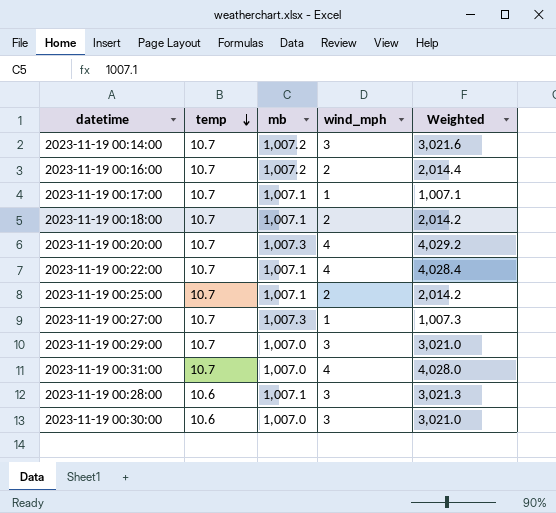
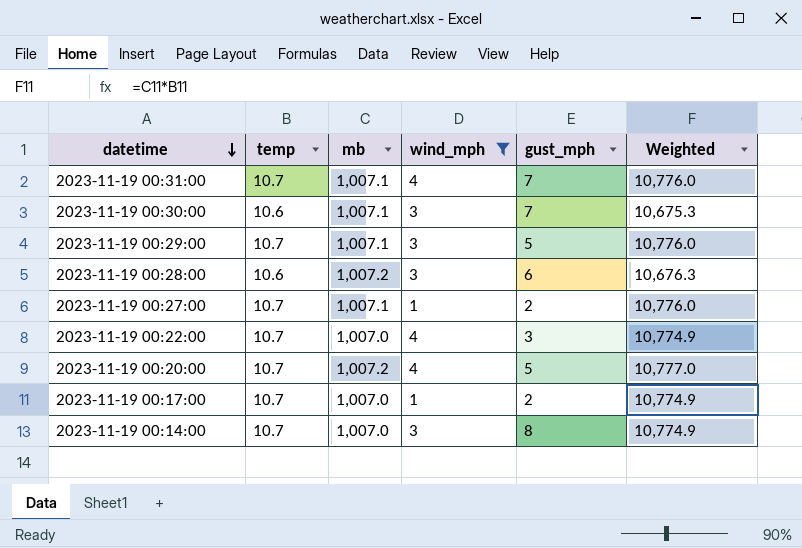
filter: none -> wind_mph != 2
row order: temp descending -> datetime descending
column gust_mph | position: none -> 5
column Weighted | formula: [mb] * [wind_mph] -> [temp] * [mb]
2023-11-19 00:31:00 | mb: 1,007.0 -> 1,007.1
2023-11-19 00:30:00 | mb: 1,007.0 -> 1,007.1
2023-11-19 00:29:00 | mb: 1,007.0 -> 1,007.1
2023-11-19 00:28:00 | mb: 1,007.1 -> 1,007.2
2023-11-19 00:27:00 | mb: 1,007.3 -> 1,007.1
2023-11-19 00:22:00 | mb: 1,007.1 -> 1,007.0
2023-11-19 00:20:00 | mb: 1,007.3 -> 1,007.2
2023-11-19 00:17:00 | mb: 1,007.1 -> 1,007.0
2023-11-19 00:14:00 | mb: 1,007.2 -> 1,007.0

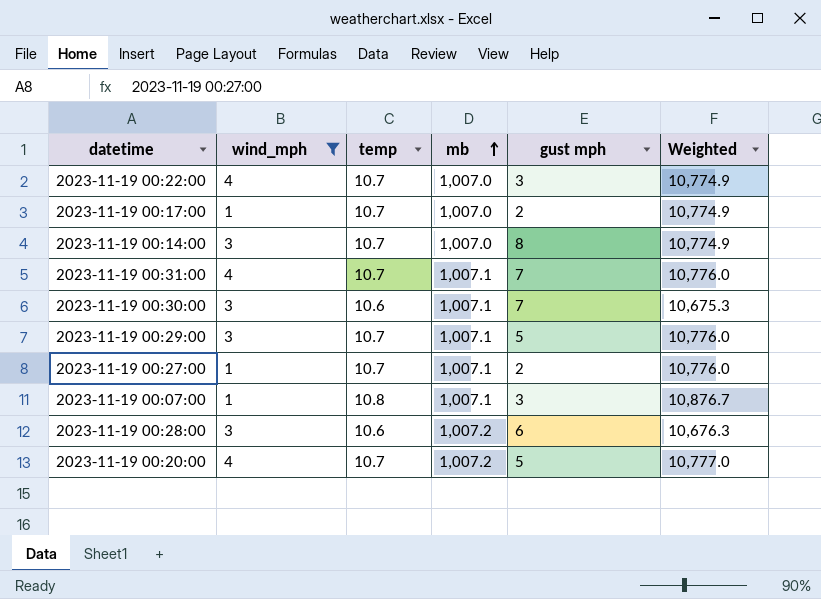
row order: datetime descending -> mb ascending
column wind_mph | position: 4 -> 2
column name: gust_mph -> gust mph
row 2023-11-19 00:07:00: none -> 1 | 10.8 | 1,007.1 | 3 | 10,876.7

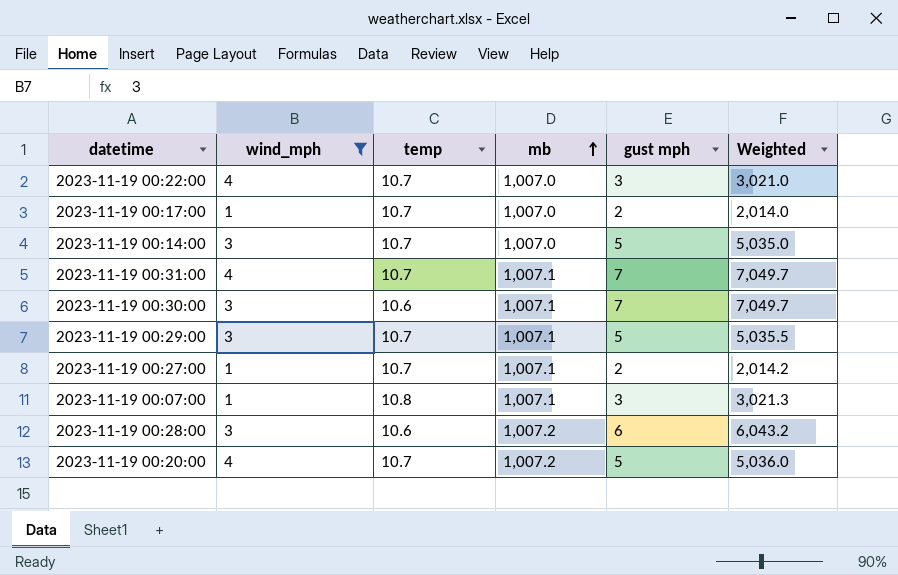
column Weighted | formula: [temp] * [mb] -> [mb] * [gust mph]
2023-11-19 00:14:00 | gust mph: 8 -> 5

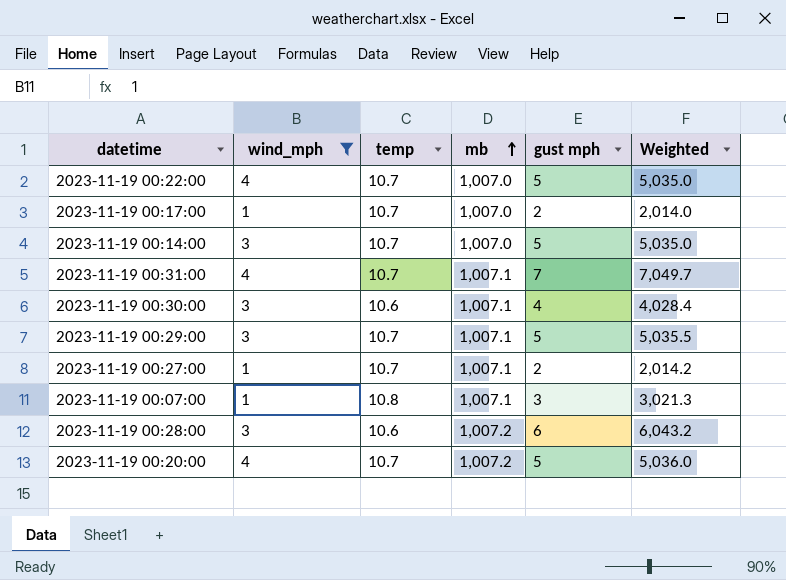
2023-11-19 00:22:00 | gust mph: 3 -> 5
2023-11-19 00:22:00 | Weighted: 3,021.0 -> 5,035.0
2023-11-19 00:30:00 | gust mph: 7 -> 4
2023-11-19 00:30:00 | Weighted: 7,049.7 -> 4,028.4

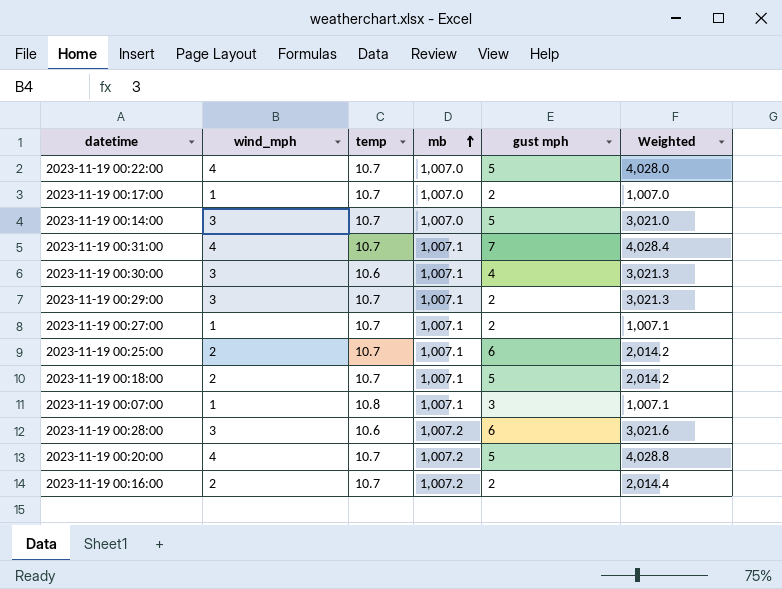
filter: wind_mph != 2 -> none
column Weighted | formula: [mb] * [gust mph] -> [wind_mph] * [mb]
2023-11-19 00:29:00 | gust mph: 5 -> 2

